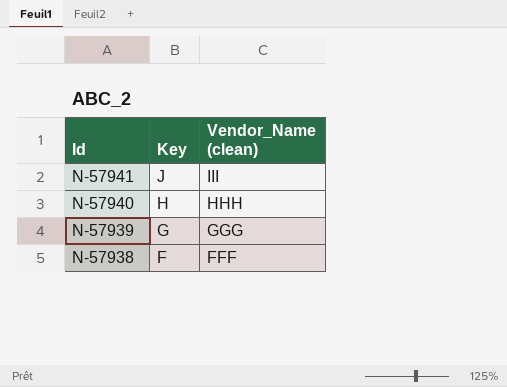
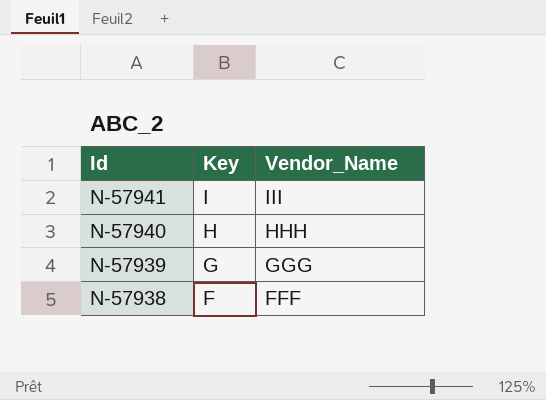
column name: Vendor_Name (clean) -> Vendor_Name
N-57941 | Key: J -> I

